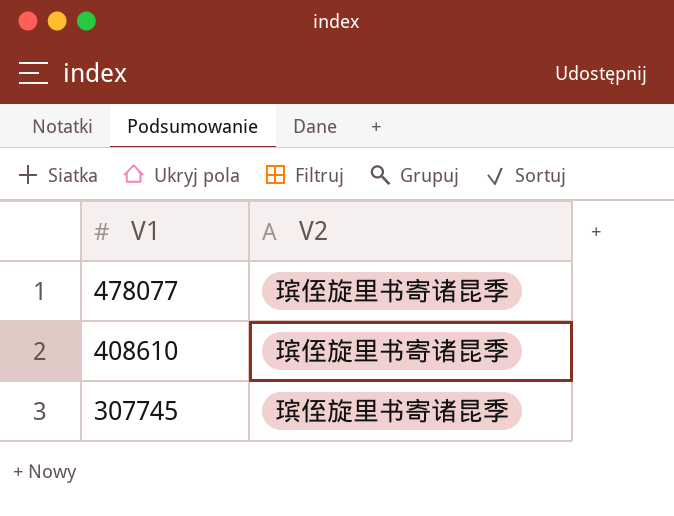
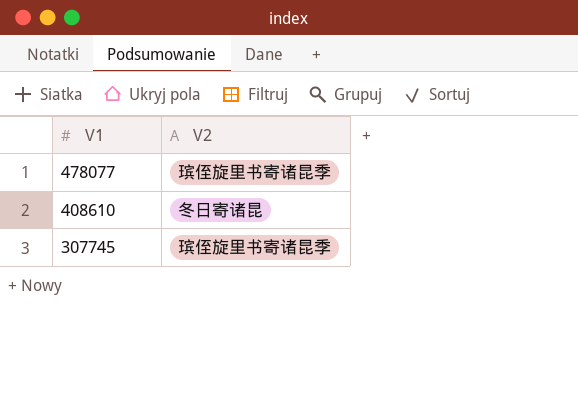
408610 | V2: 瑸侄旋里书寄诸昆季 -> 冬日寄诸昆

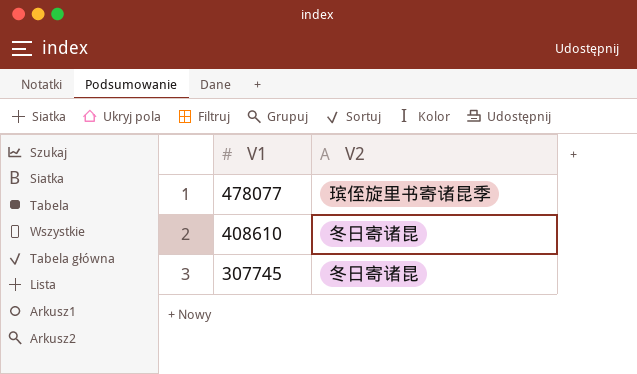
307745 | V2: 瑸侄旋里书寄诸昆季 -> 冬日寄诸昆

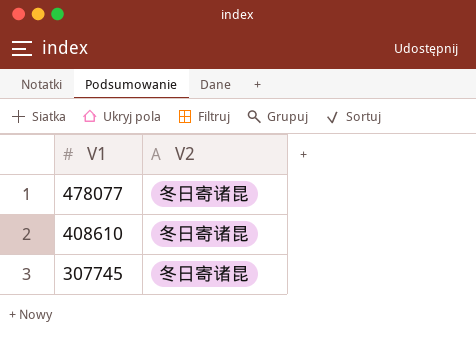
478077 | V2: 瑸侄旋里书寄诸昆季 -> 冬日寄诸昆

